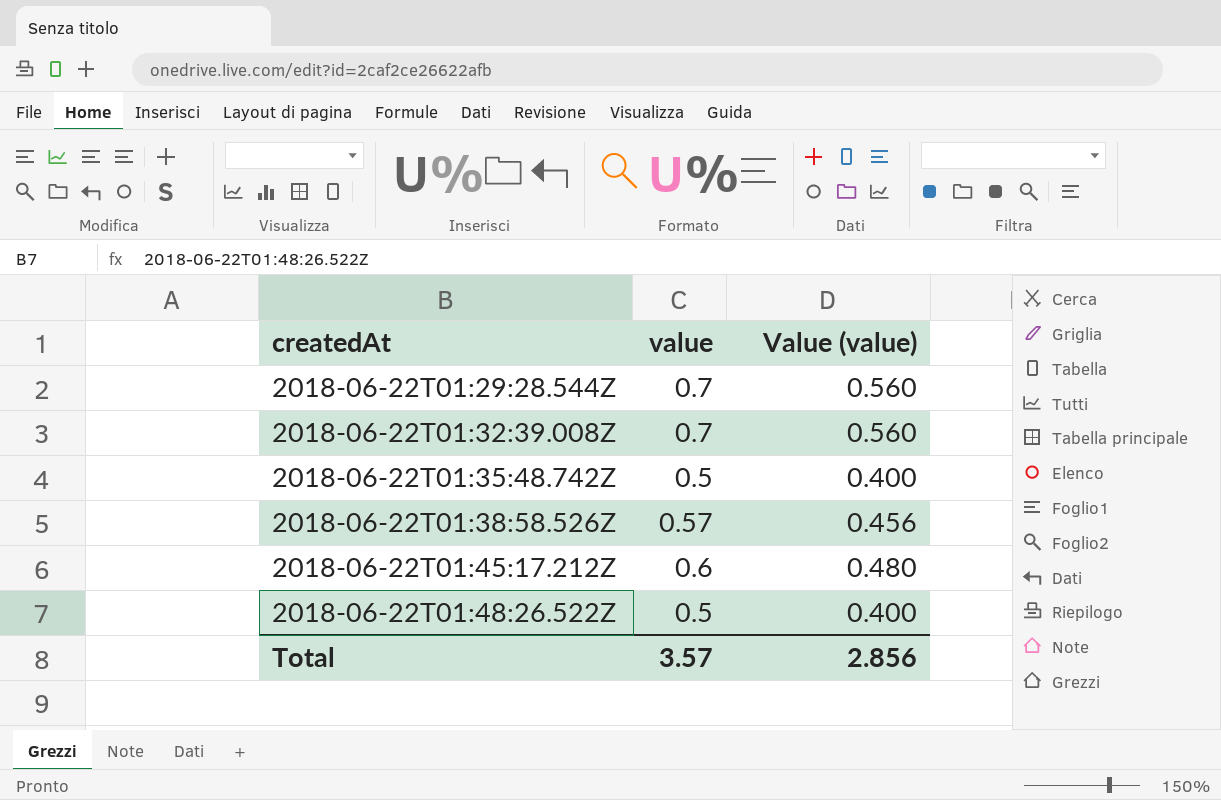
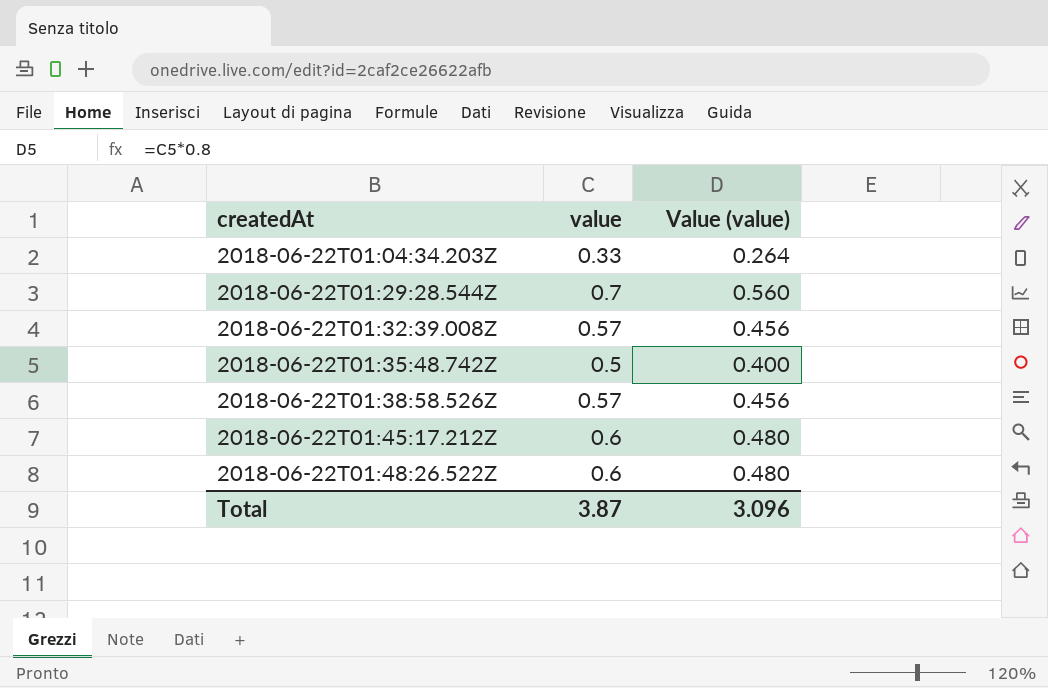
row 2018-06-22T01:04:34.203Z: none -> 0.33 | 0.264
2018-06-22T01:32:39.008Z | value: 0.7 -> 0.57
2018-06-22T01:32:39.008Z | Value (value): 0.560 -> 0.456
2018-06-22T01:48:26.522Z | value: 0.5 -> 0.6
2018-06-22T01:48:26.522Z | Value (value): 0.400 -> 0.480
Total | value: 3.57 -> 3.87
Total | Value (value): 2.856 -> 3.096

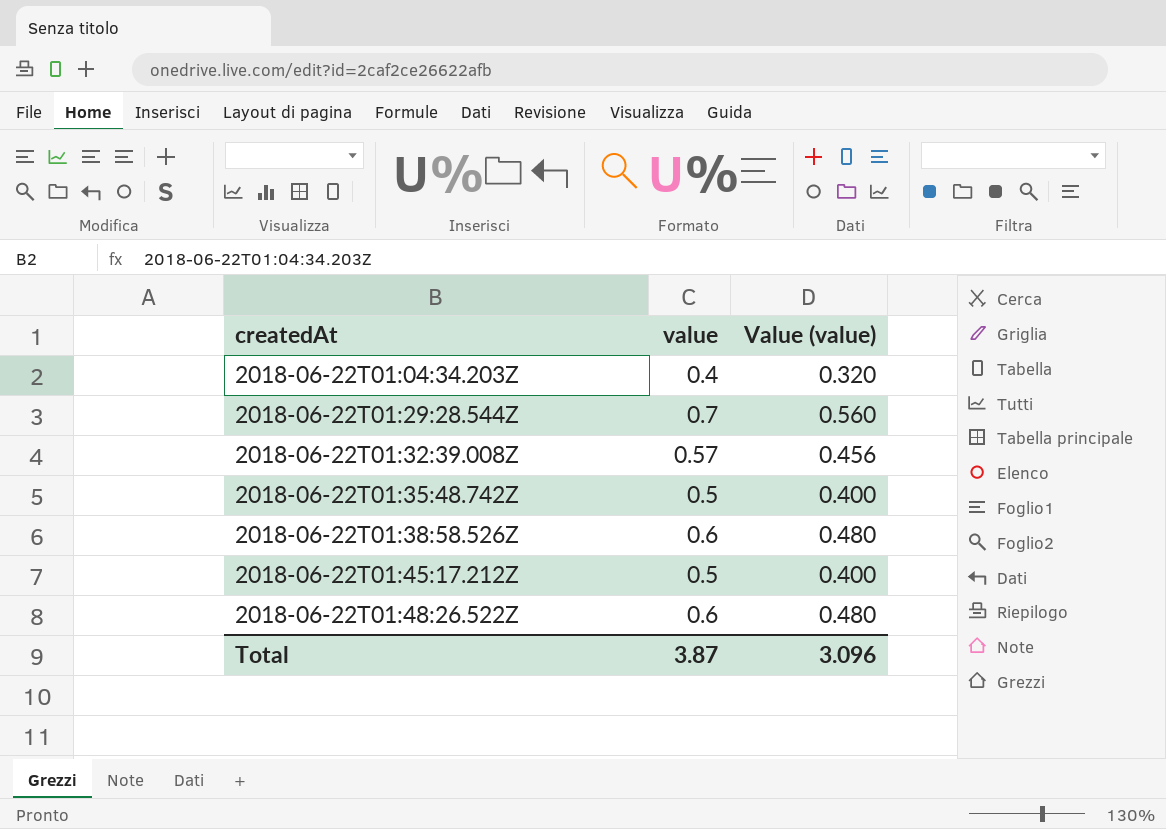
2018-06-22T01:04:34.203Z | value: 0.33 -> 0.4
2018-06-22T01:04:34.203Z | Value (value): 0.264 -> 0.320
2018-06-22T01:38:58.526Z | value: 0.57 -> 0.6
2018-06-22T01:38:58.526Z | Value (value): 0.456 -> 0.480
2018-06-22T01:45:17.212Z | value: 0.6 -> 0.5
2018-06-22T01:45:17.212Z | Value (value): 0.480 -> 0.400

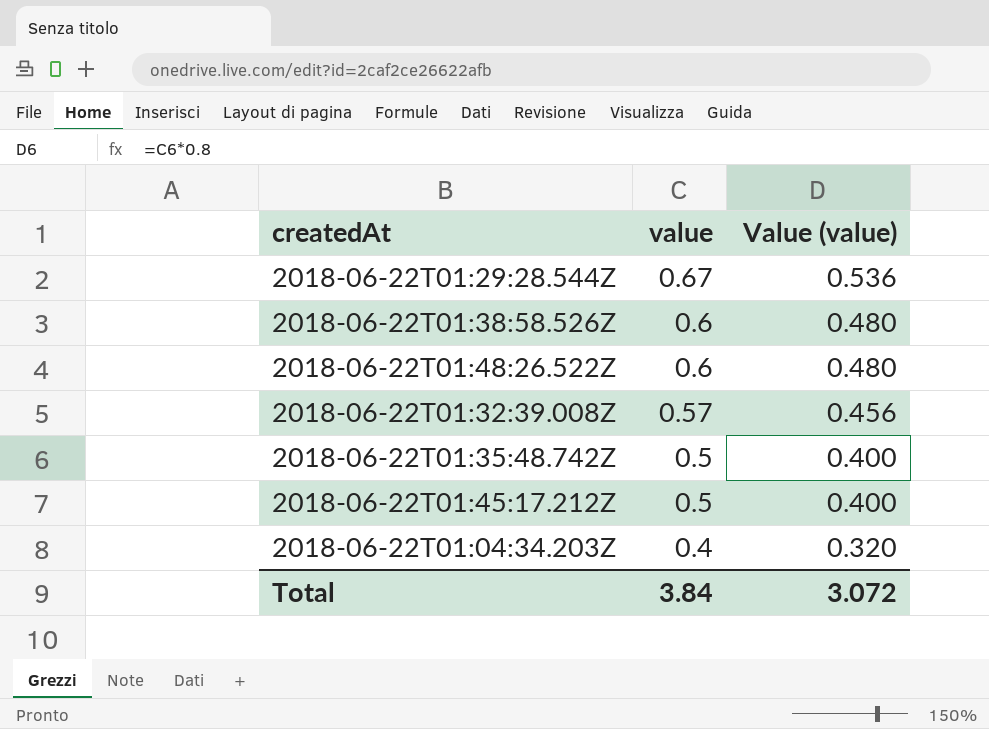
row order: createdAt ascending -> value descending
2018-06-22T01:29:28.544Z | value: 0.7 -> 0.67
2018-06-22T01:29:28.544Z | Value (value): 0.560 -> 0.536
Total | value: 3.87 -> 3.84
Total | Value (value): 3.096 -> 3.072

